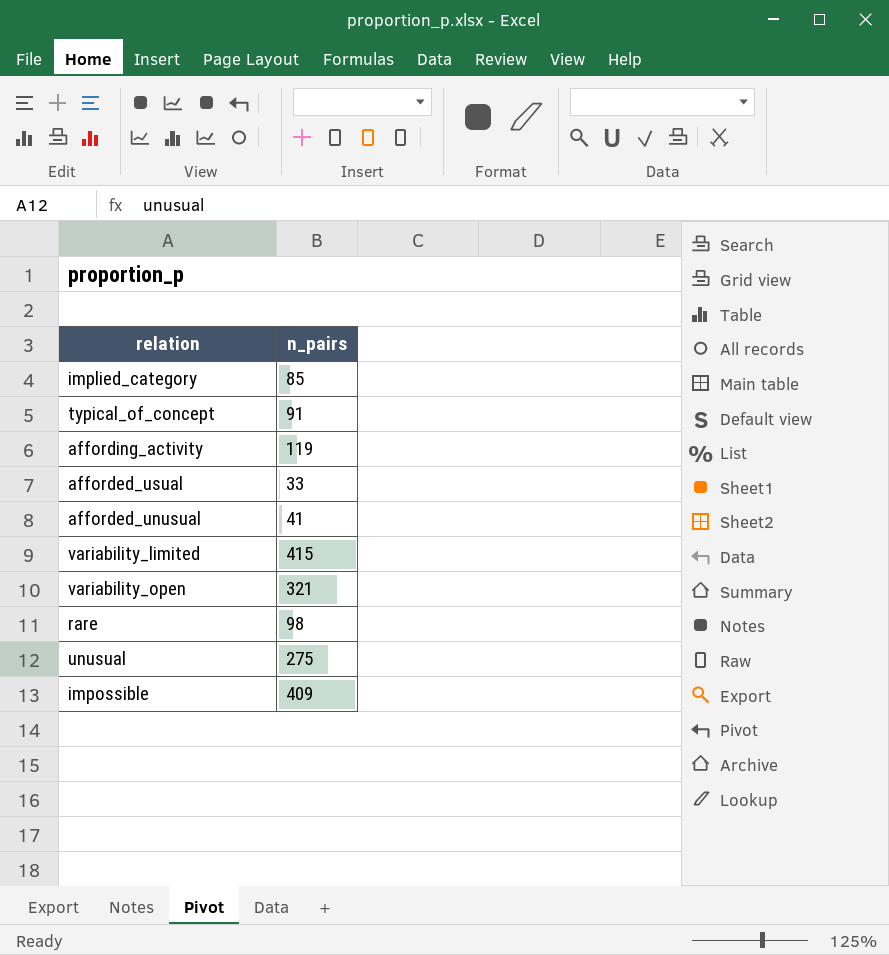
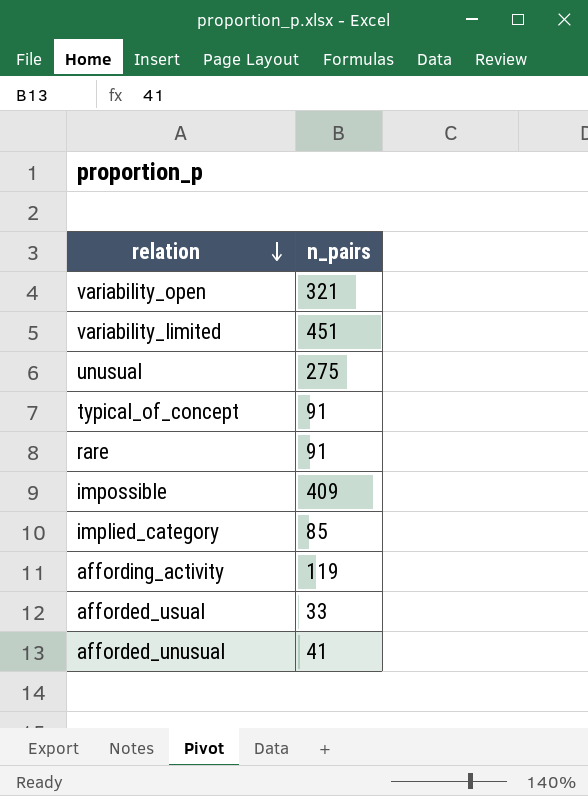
row order: none -> relation descending
variability_limited | n_pairs: 415 -> 451
rare | n_pairs: 98 -> 91

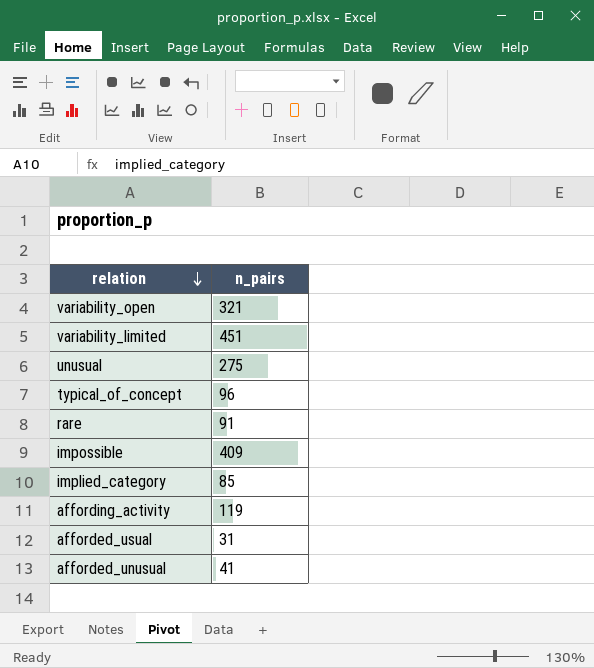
typical_of_concept | n_pairs: 91 -> 96
afforded_usual | n_pairs: 33 -> 31

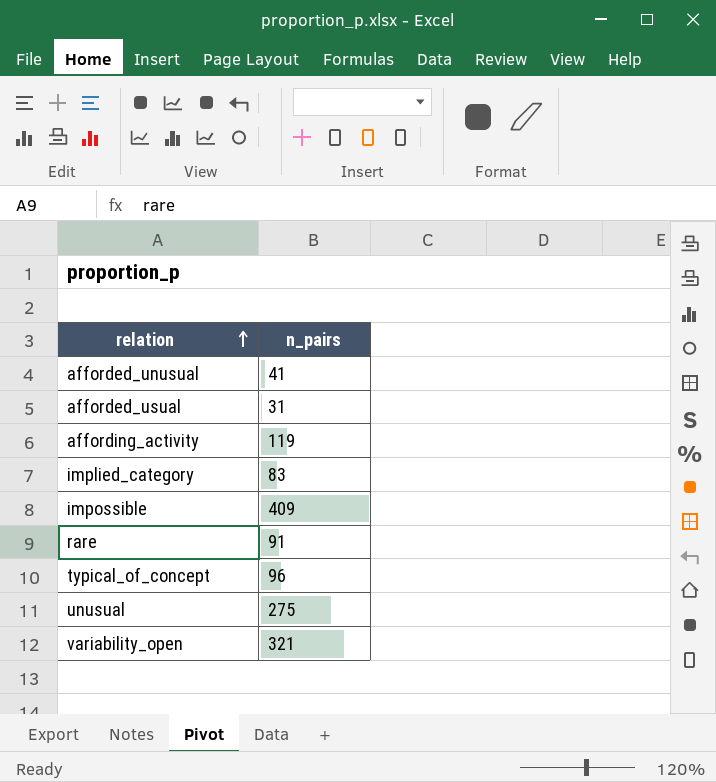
row order: relation descending -> relation ascending
row variability_limited: 451 -> none
implied_category | n_pairs: 85 -> 83

